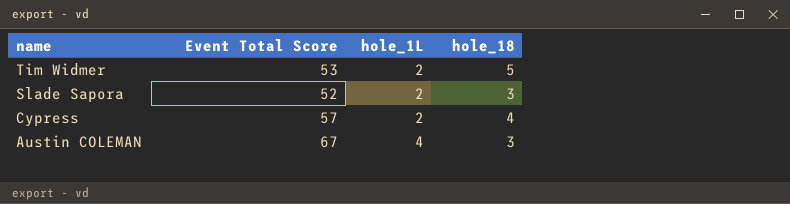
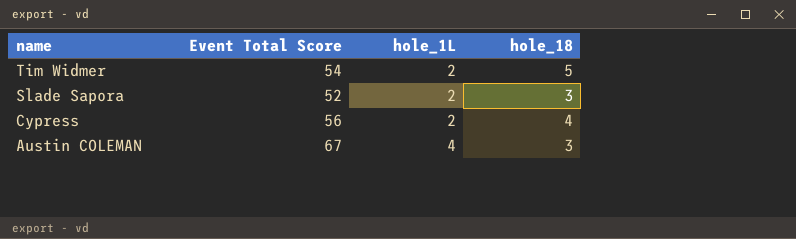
Tim Widmer | Event Total Score: 53 -> 54
Cypress | Event Total Score: 57 -> 56

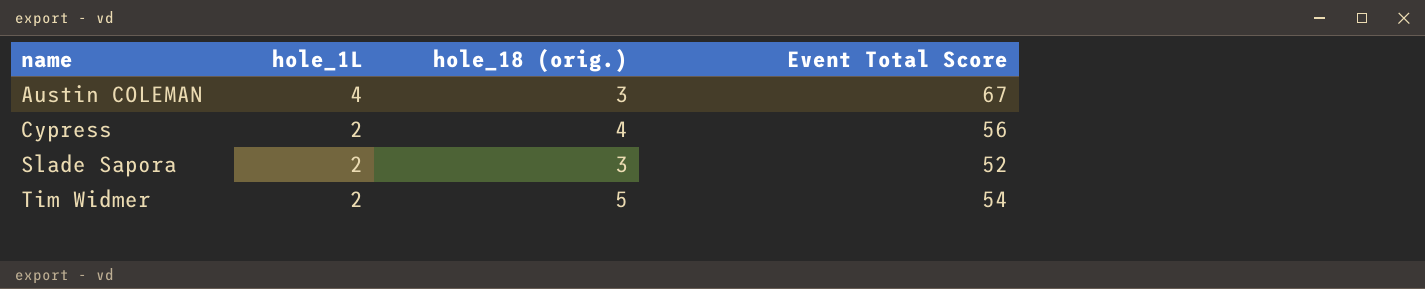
row order: name descending -> name ascending
column name: hole_18 -> hole_18 (orig.)
column Event Total Score | position: 2 -> 4

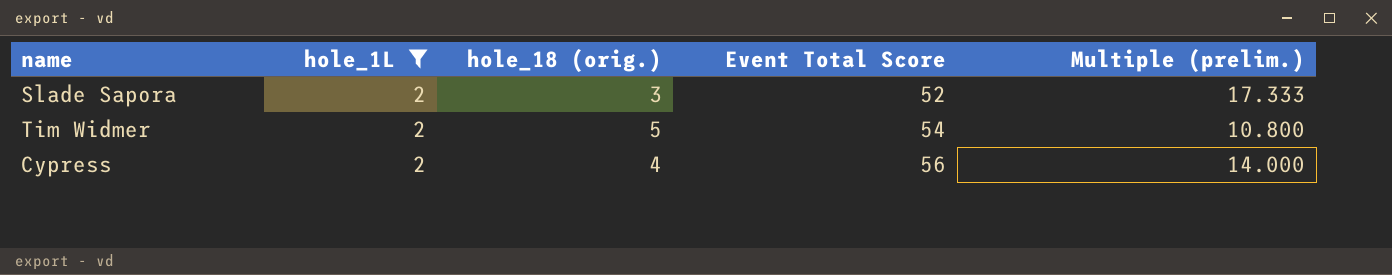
filter: none -> hole_1L = 2
row order: name ascending -> Event Total Score ascending
column Multiple (prelim.) | formula: none -> [Event Total Score] / [hole_18 (orig.)]

